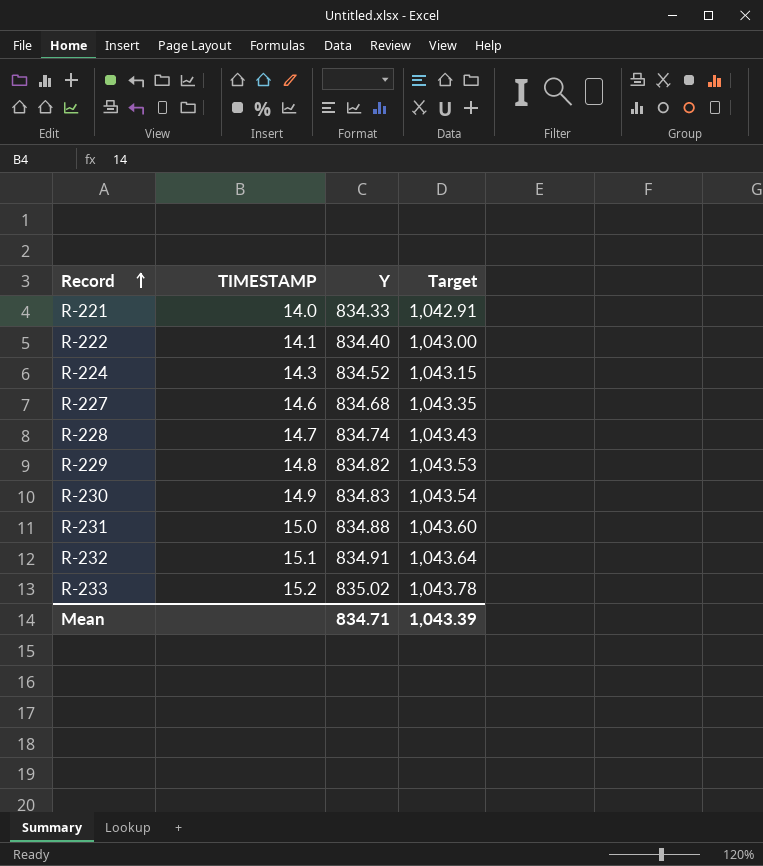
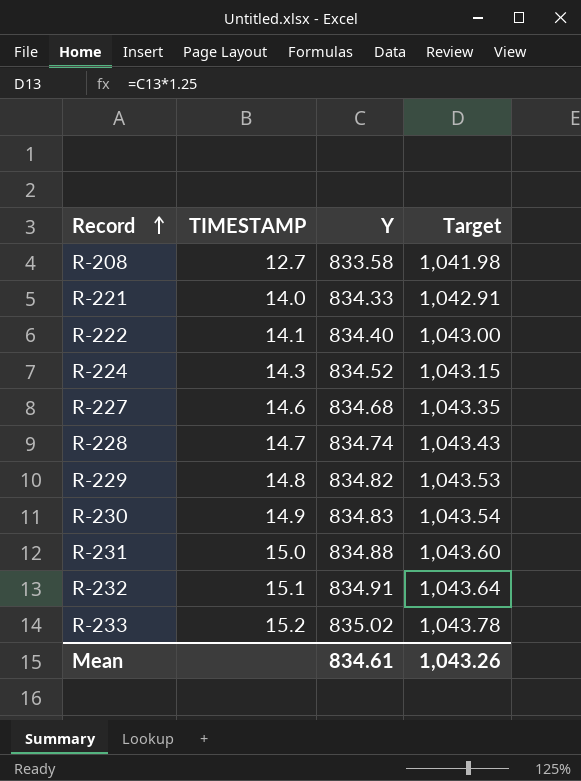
row R-208: none -> 12.7 | 833.58 | 1,041.98
Mean | Y: 834.71 -> 834.61
Mean | Target: 1,043.39 -> 1,043.26

